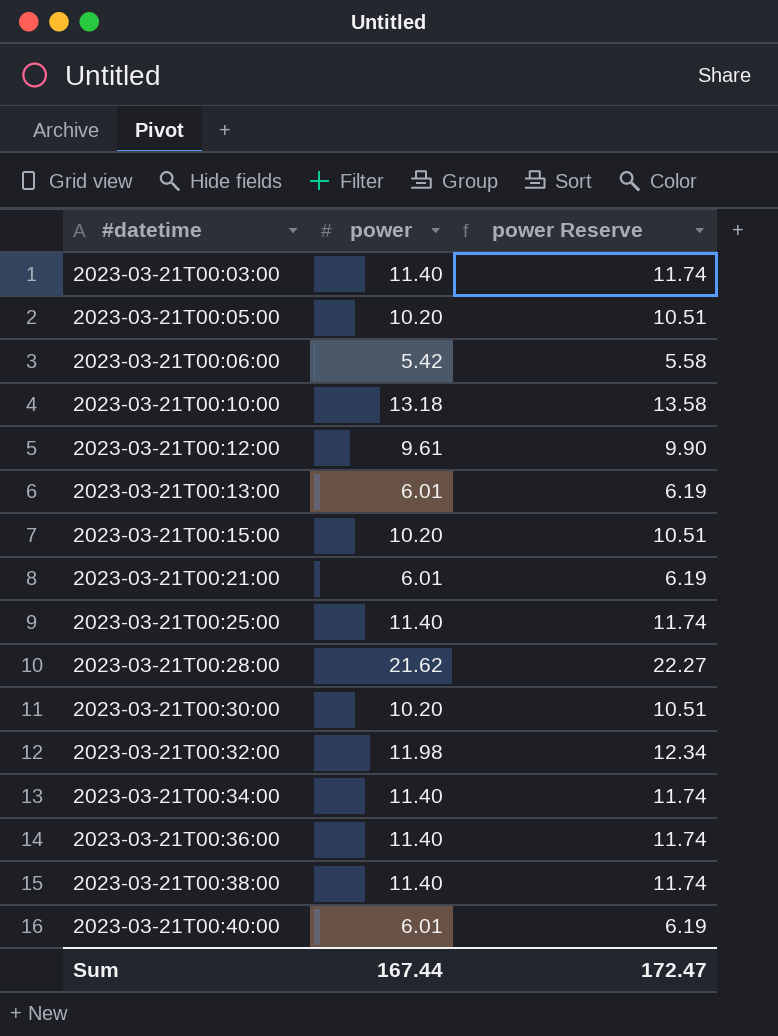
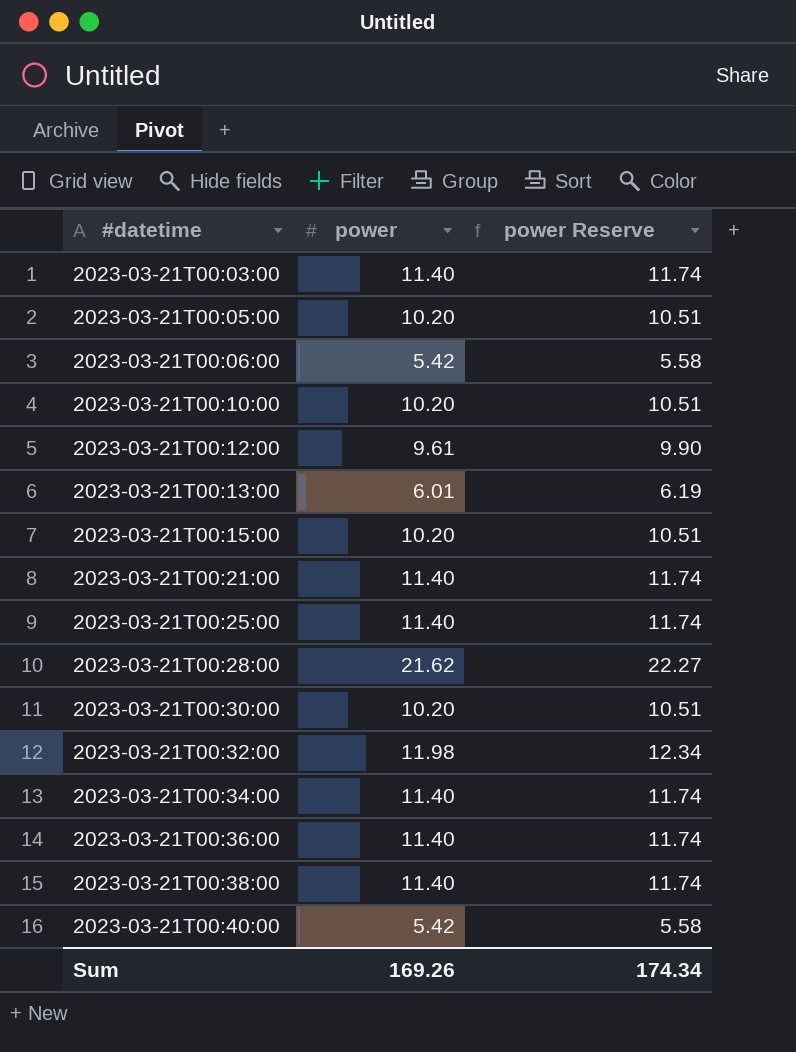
2023-03-21T00:10:00 | power: 13.18 -> 10.20
2023-03-21T00:10:00 | power Reserve: 13.58 -> 10.51
2023-03-21T00:21:00 | power: 6.01 -> 11.40
2023-03-21T00:21:00 | power Reserve: 6.19 -> 11.74
2023-03-21T00:40:00 | power: 6.01 -> 5.42
2023-03-21T00:40:00 | power Reserve: 6.19 -> 5.58
Sum | power: 167.44 -> 169.26
Sum | power Reserve: 172.47 -> 174.34

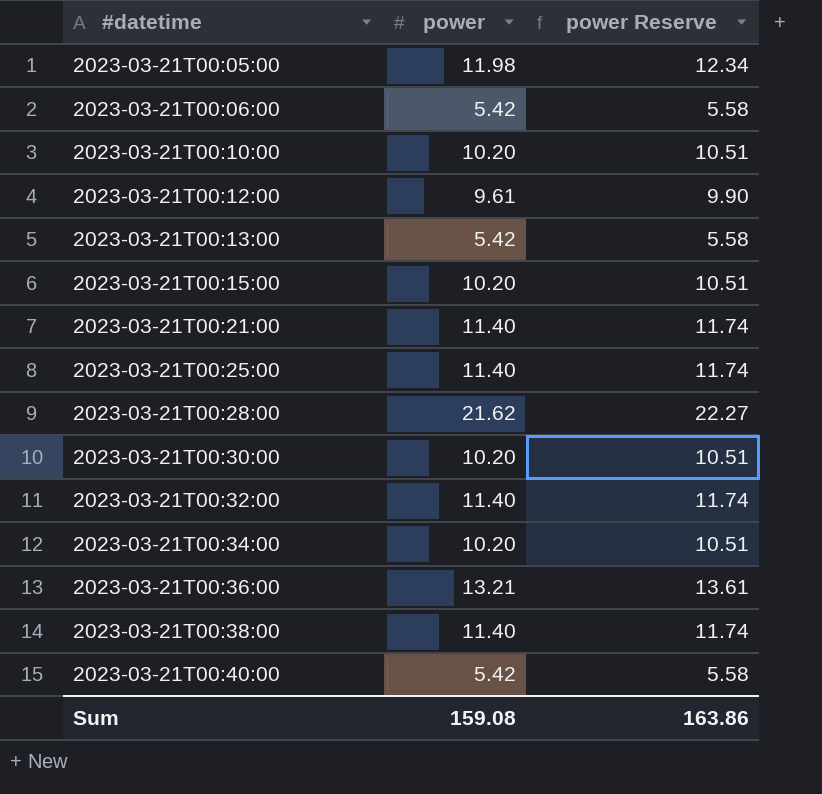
row 2023-03-21T00:03:00: 11.40 | 11.74 -> none
2023-03-21T00:05:00 | power: 10.20 -> 11.98
2023-03-21T00:05:00 | power Reserve: 10.51 -> 12.34
2023-03-21T00:13:00 | power: 6.01 -> 5.42
2023-03-21T00:13:00 | power Reserve: 6.19 -> 5.58
2023-03-21T00:32:00 | power: 11.98 -> 11.40
2023-03-21T00:32:00 | power Reserve: 12.34 -> 11.74
2023-03-21T00:34:00 | power: 11.40 -> 10.20
2023-03-21T00:34:00 | power Reserve: 11.74 -> 10.51
2023-03-21T00:36:00 | power: 11.40 -> 13.21
2023-03-21T00:36:00 | power Reserve: 11.74 -> 13.61
Sum | power: 169.26 -> 159.08
Sum | power Reserve: 174.34 -> 163.86

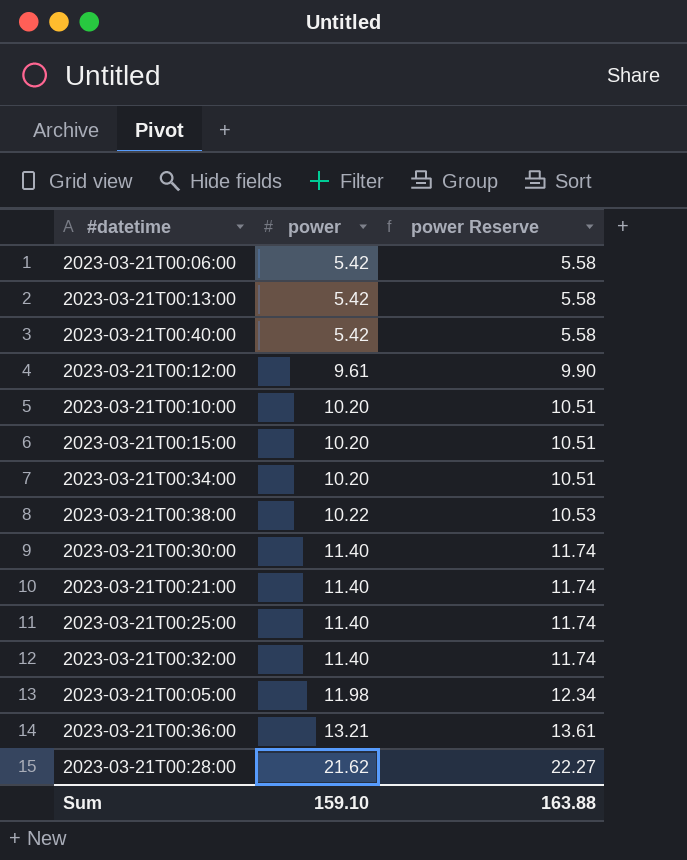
row order: #datetime ascending -> power ascending
2023-03-21T00:38:00 | power: 11.40 -> 10.22
2023-03-21T00:38:00 | power Reserve: 11.74 -> 10.53
2023-03-21T00:30:00 | power: 10.20 -> 11.40
2023-03-21T00:30:00 | power Reserve: 10.51 -> 11.74
Sum | power: 159.08 -> 159.10
Sum | power Reserve: 163.86 -> 163.88

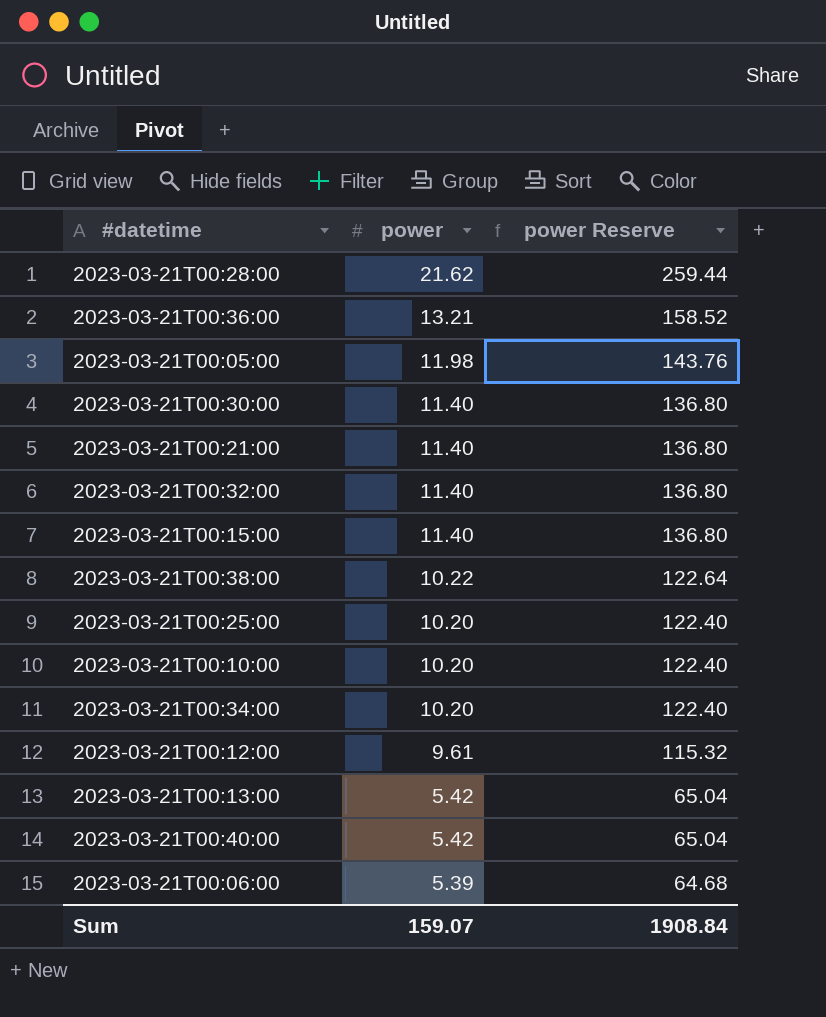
row order: power ascending -> power descending
column power Reserve | formula: [power] * 1.03 -> [power] * 12
2023-03-21T00:15:00 | power: 10.20 -> 11.40
2023-03-21T00:25:00 | power: 11.40 -> 10.20
2023-03-21T00:06:00 | power: 5.42 -> 5.39
Sum | power: 159.10 -> 159.07
Sum | power Reserve: 163.88 -> 1908.84

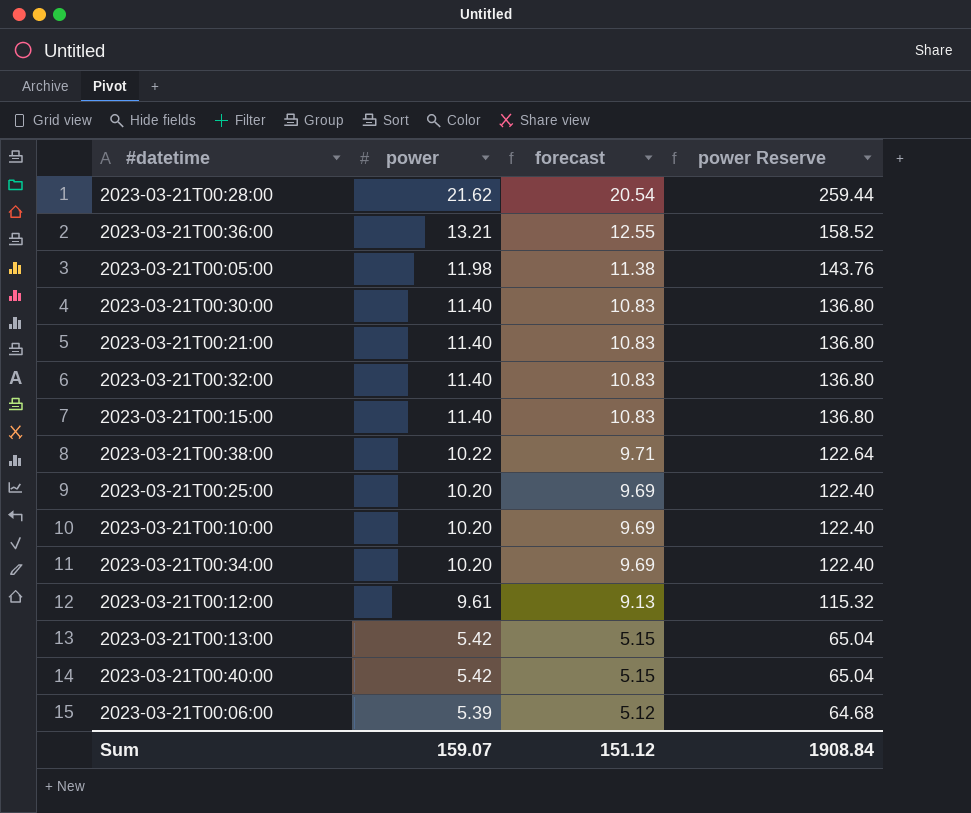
column forecast | formula: none -> [power] * 0.95

